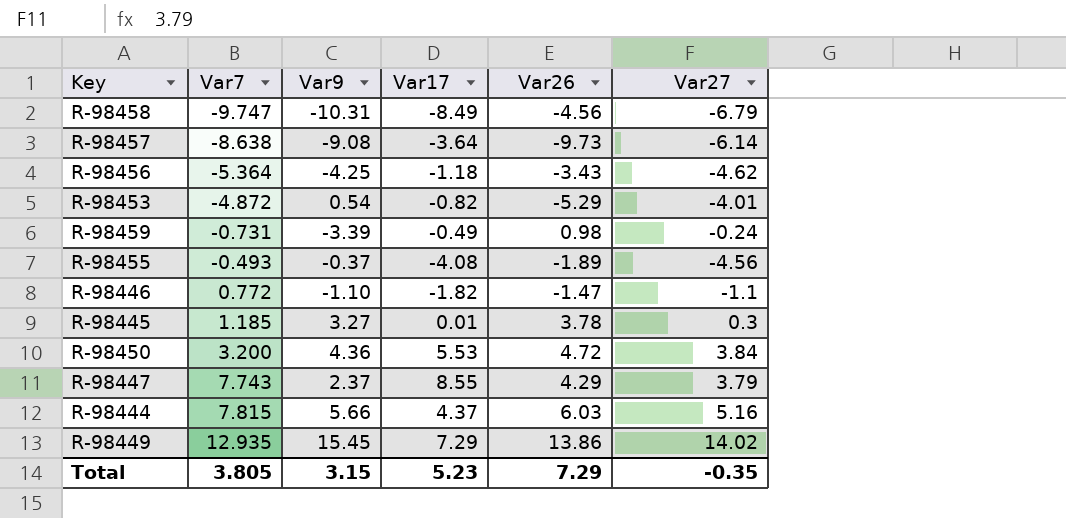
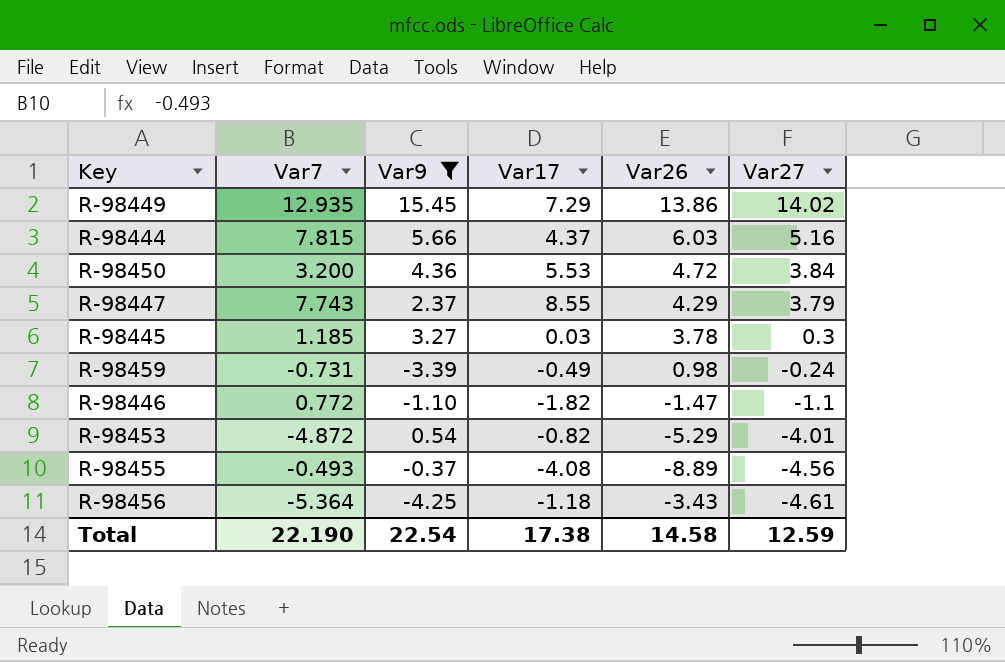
filter: none -> Var9 >= -4.25
row order: Var7 ascending -> Var27 descending
R-98445 | Var17: 0.01 -> 0.03
R-98455 | Var26: -1.89 -> -8.89
R-98456 | Var27: -4.62 -> -4.61
Total | Var7: 3.805 -> 22.190
Total | Var9: 3.15 -> 22.54
Total | Var17: 5.23 -> 17.38
Total | Var26: 7.29 -> 14.58
Total | Var27: -0.35 -> 12.59

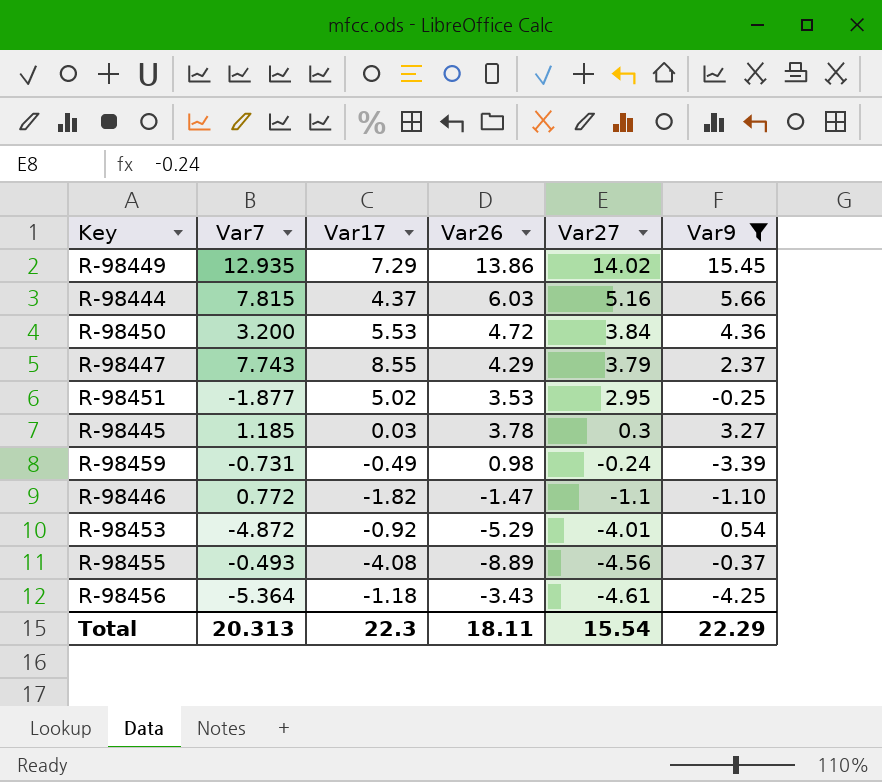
column Var9 | position: 3 -> 6
row R-98451: none -> -1.877 | 5.02 | 3.53 | 2.95 | -0.25
R-98453 | Var17: -0.82 -> -0.92
Total | Var7: 22.190 -> 20.313
Total | Var17: 17.38 -> 22.3
Total | Var26: 14.58 -> 18.11
Total | Var27: 12.59 -> 15.54
Total | Var9: 22.54 -> 22.29

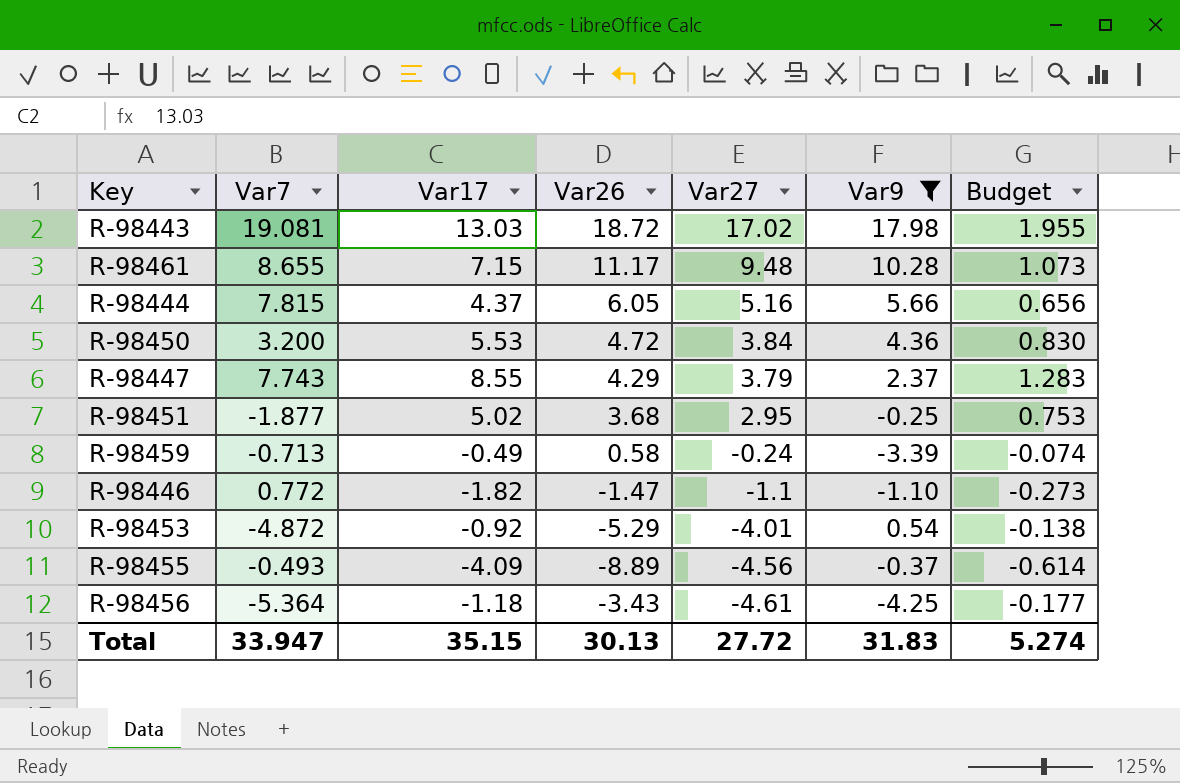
column Budget | formula: none -> [Var17] * 0.15
row R-98449: 12.935 | 7.29 | 13.86 | 14.02 | 15.45 -> none
row R-98445: 1.185 | 0.03 | 3.78 | 0.3 | 3.27 -> none
row R-98443: none -> 19.081 | 13.03 | 18.72 | 17.02 | 17.98 | 1.955
row R-98461: none -> 8.655 | 7.15 | 11.17 | 9.48 | 10.28 | 1.073
R-98444 | Var26: 6.03 -> 6.05
R-98451 | Var26: 3.53 -> 3.68
R-98459 | Var7: -0.731 -> -0.713
R-98459 | Var26: 0.98 -> 0.58
R-98455 | Var17: -4.08 -> -4.09
Total | Var7: 20.313 -> 33.947
Total | Var17: 22.3 -> 35.15
Total | Var26: 18.11 -> 30.13
Total | Var27: 15.54 -> 27.72
Total | Var9: 22.29 -> 31.83

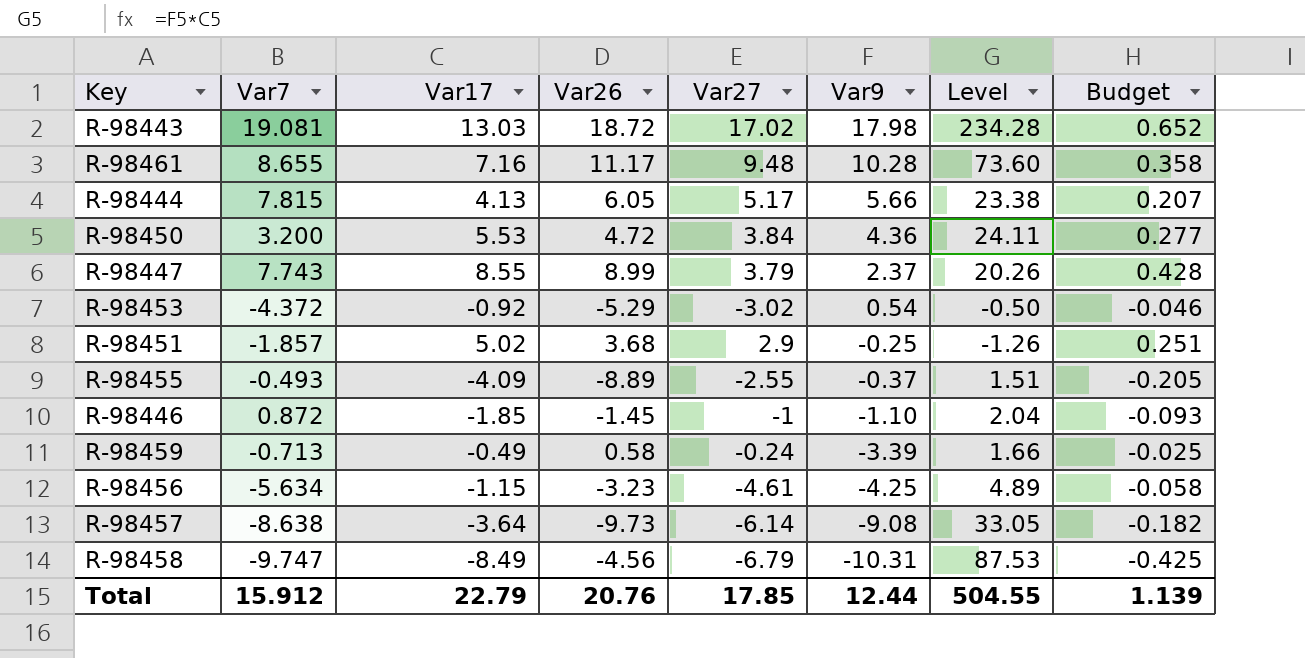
filter: Var9 >= -4.25 -> none
row order: Var27 descending -> Var9 descending
column Level | formula: none -> [Var17] * [Var9]
column Budget | formula: [Var17] * 0.15 -> [Var17] * 0.05
R-98461 | Var17: 7.15 -> 7.16
R-98444 | Var17: 4.37 -> 4.13
R-98444 | Var27: 5.16 -> 5.17
R-98447 | Var26: 4.29 -> 8.99
R-98453 | Var7: -4.872 -> -4.372
R-98453 | Var27: -4.01 -> -3.02
R-98451 | Var7: -1.877 -> -1.857
R-98451 | Var27: 2.95 -> 2.9
R-98455 | Var27: -4.56 -> -2.55
R-98446 | Var7: 0.772 -> 0.872
R-98446 | Var17: -1.82 -> -1.85
R-98446 | Var26: -1.47 -> -1.45
R-98446 | Var27: -1.1 -> -1
R-98456 | Var7: -5.364 -> -5.634
R-98456 | Var17: -1.18 -> -1.15
R-98456 | Var26: -3.43 -> -3.23
Total | Var7: 33.947 -> 15.912
Total | Var17: 35.15 -> 22.79
Total | Var26: 30.13 -> 20.76
Total | Var27: 27.72 -> 17.85
Total | Var9: 31.83 -> 12.44
Total | Budget: 5.274 -> 1.139

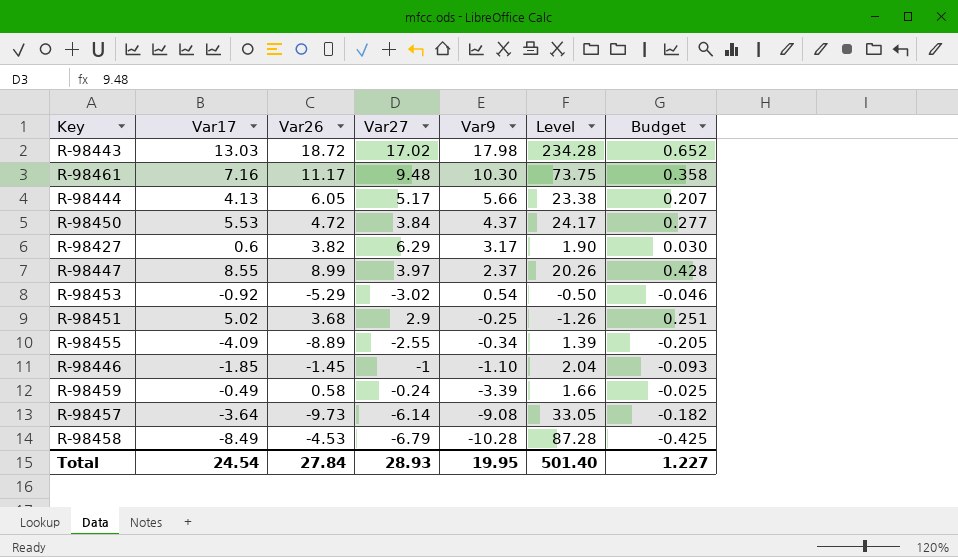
column Var7 | position: 2 -> none
row R-98456: -5.634 | -1.15 | -3.23 | -4.61 | -4.25 | 4.89 | -0.058 -> none
R-98461 | Var9: 10.28 -> 10.30
R-98461 | Level: 73.60 -> 73.75
R-98450 | Var9: 4.36 -> 4.37
R-98450 | Level: 24.11 -> 24.17
row R-98427: none -> 0.6 | 3.82 | 6.29 | 3.17 | 1.90 | 0.030
R-98447 | Var27: 3.79 -> 3.97
R-98455 | Var9: -0.37 -> -0.34
R-98455 | Level: 1.51 -> 1.39
R-98458 | Var26: -4.56 -> -4.53
R-98458 | Var9: -10.31 -> -10.28
R-98458 | Level: 87.53 -> 87.28
Total | Var17: 22.79 -> 24.54
Total | Var26: 20.76 -> 27.84
Total | Var27: 17.85 -> 28.93
Total | Var9: 12.44 -> 19.95
Total | Level: 504.55 -> 501.40
Total | Budget: 1.139 -> 1.227

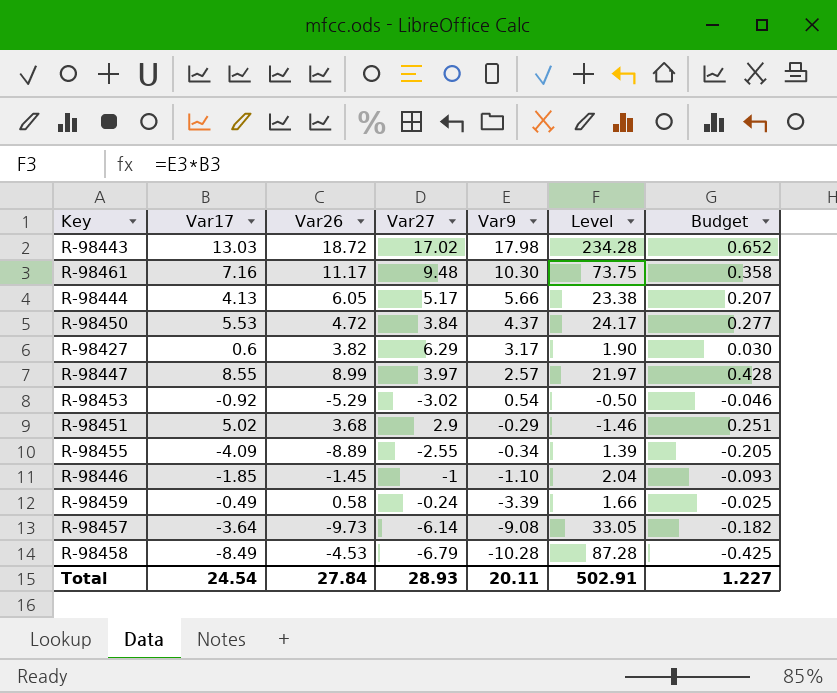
R-98447 | Var9: 2.37 -> 2.57
R-98447 | Level: 20.26 -> 21.97
R-98451 | Var9: -0.25 -> -0.29
R-98451 | Level: -1.26 -> -1.46
Total | Var9: 19.95 -> 20.11
Total | Level: 501.40 -> 502.91

